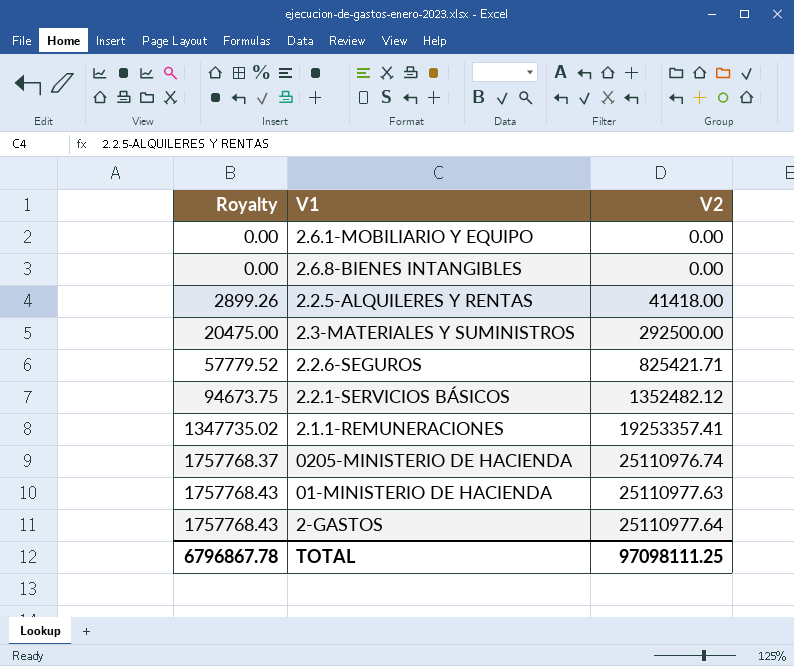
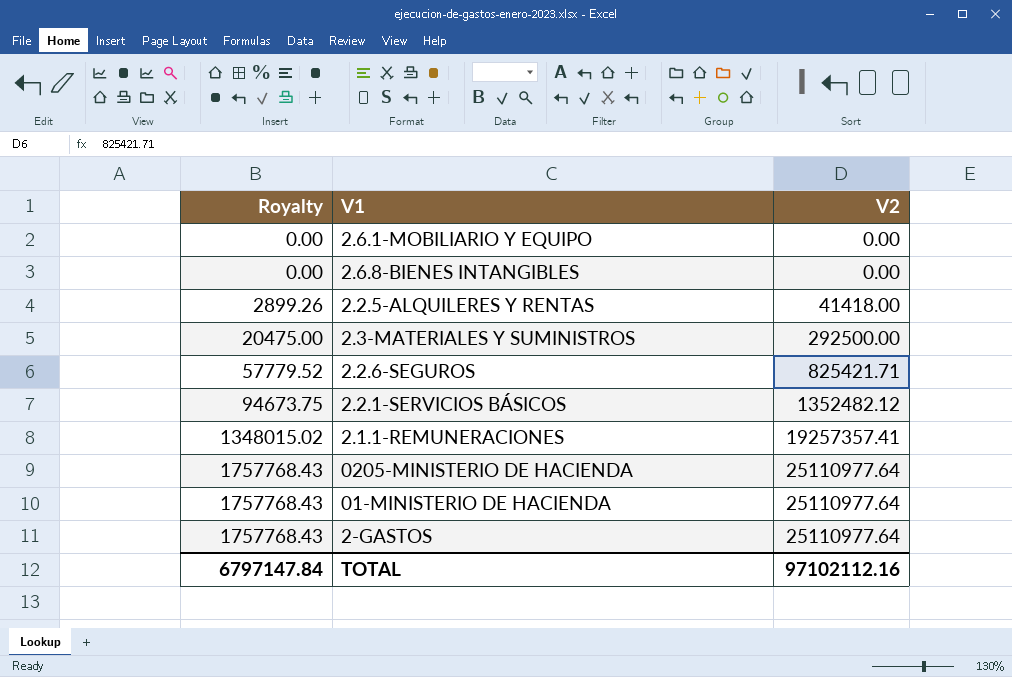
2.1.1-REMUNERACIONES | Royalty: 1347735.02 -> 1348015.02
2.1.1-REMUNERACIONES | V2: 19253357.41 -> 19257357.41
0205-MINISTERIO DE HACIENDA | Royalty: 1757768.37 -> 1757768.43
0205-MINISTERIO DE HACIENDA | V2: 25110976.74 -> 25110977.64
01-MINISTERIO DE HACIENDA | V2: 25110977.63 -> 25110977.64
TOTAL | Royalty: 6796867.78 -> 6797147.84
TOTAL | V2: 97098111.25 -> 97102112.16

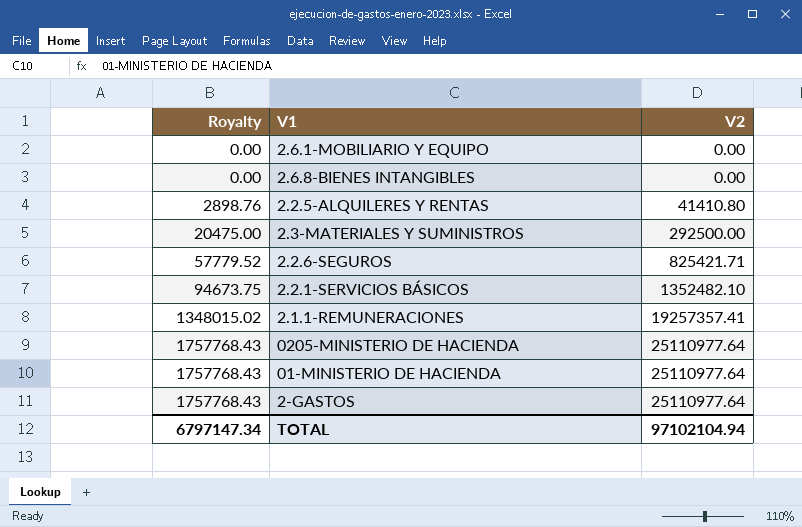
2.2.5-ALQUILERES Y RENTAS | Royalty: 2899.26 -> 2898.76
2.2.5-ALQUILERES Y RENTAS | V2: 41418.00 -> 41410.80
2.2.1-SERVICIOS BÁSICOS | V2: 1352482.12 -> 1352482.10
TOTAL | Royalty: 6797147.84 -> 6797147.34
TOTAL | V2: 97102112.16 -> 97102104.94

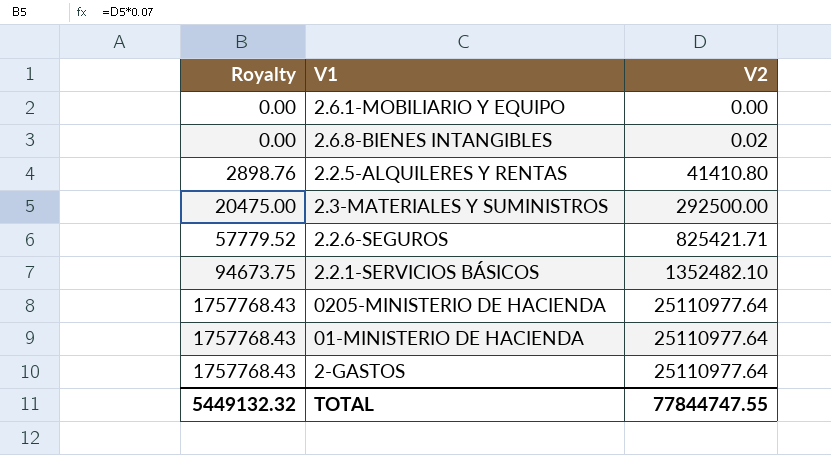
row 2.1.1-REMUNERACIONES: 1348015.02 | 19257357.41 -> none
2.6.8-BIENES INTANGIBLES | V2: 0.00 -> 0.02
TOTAL | Royalty: 6797147.34 -> 5449132.32
TOTAL | V2: 97102104.94 -> 77844747.55

